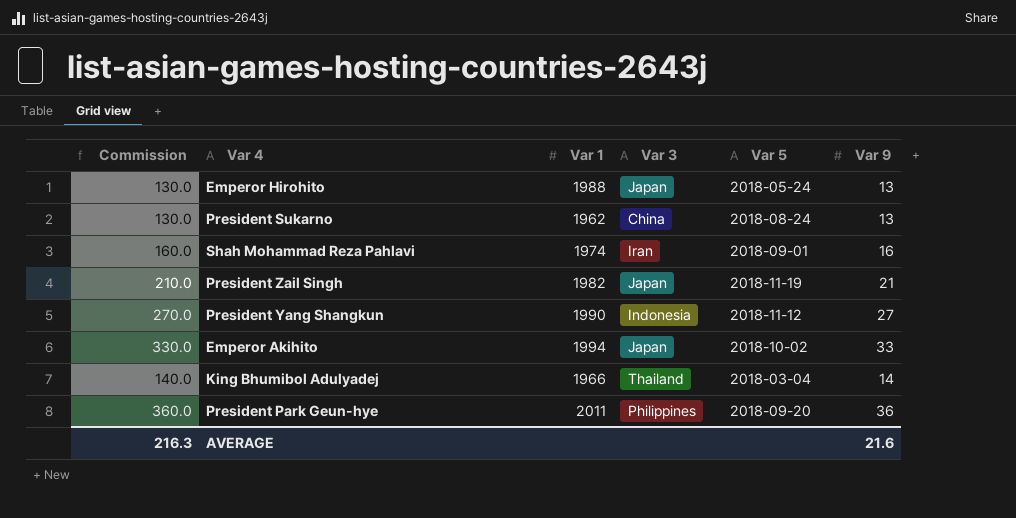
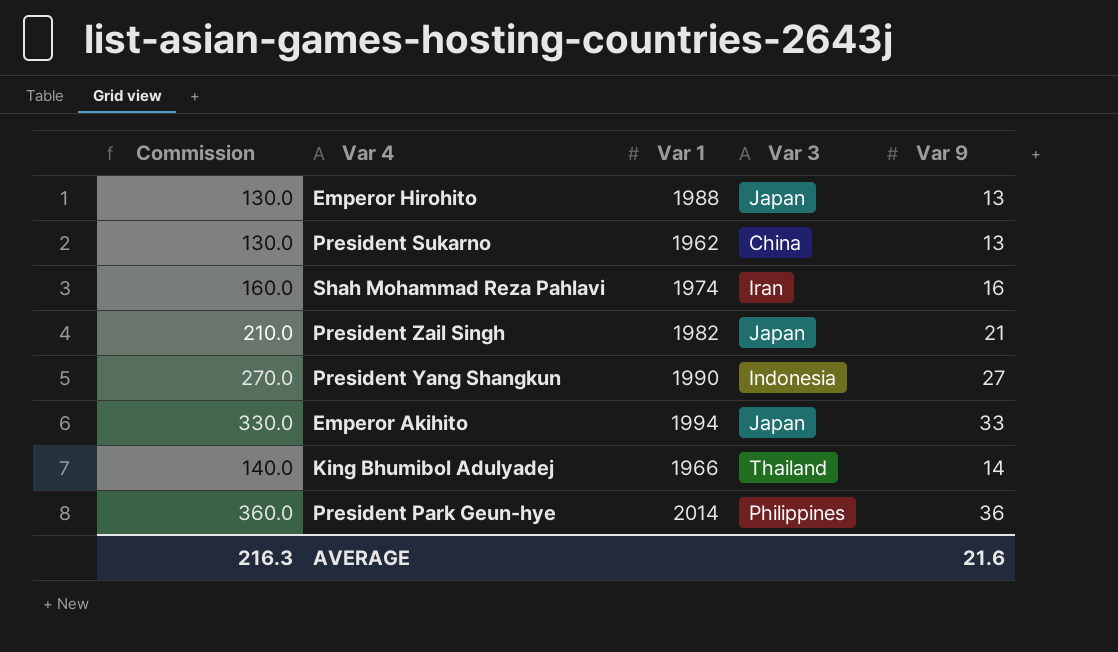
column Var 5 | position: 5 -> none
President Park Geun-hye | Var 1: 2011 -> 2014

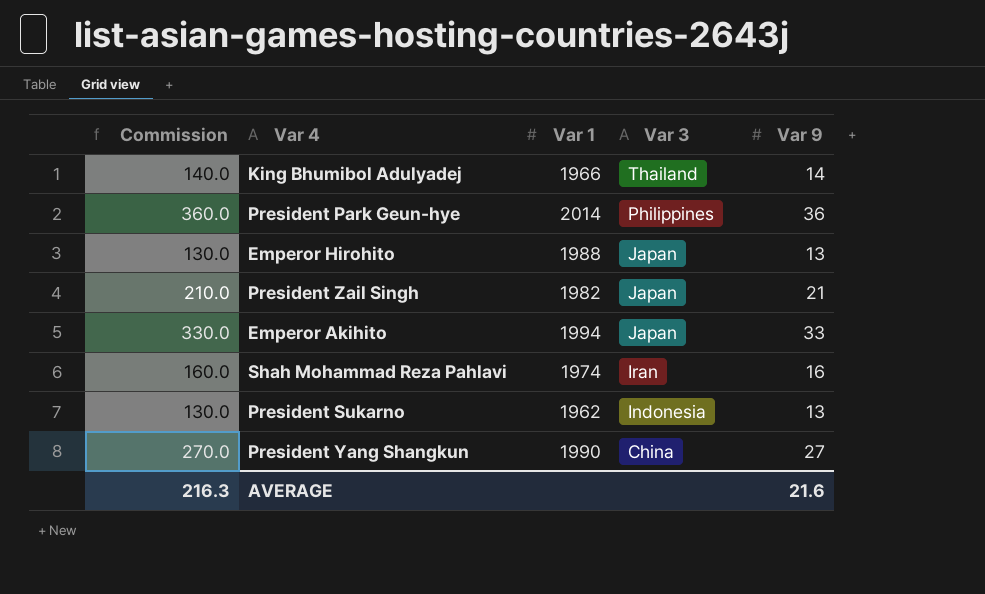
row order: none -> Var 3 descending
President Sukarno | Var 3: China -> Indonesia
President Yang Shangkun | Var 3: Indonesia -> China

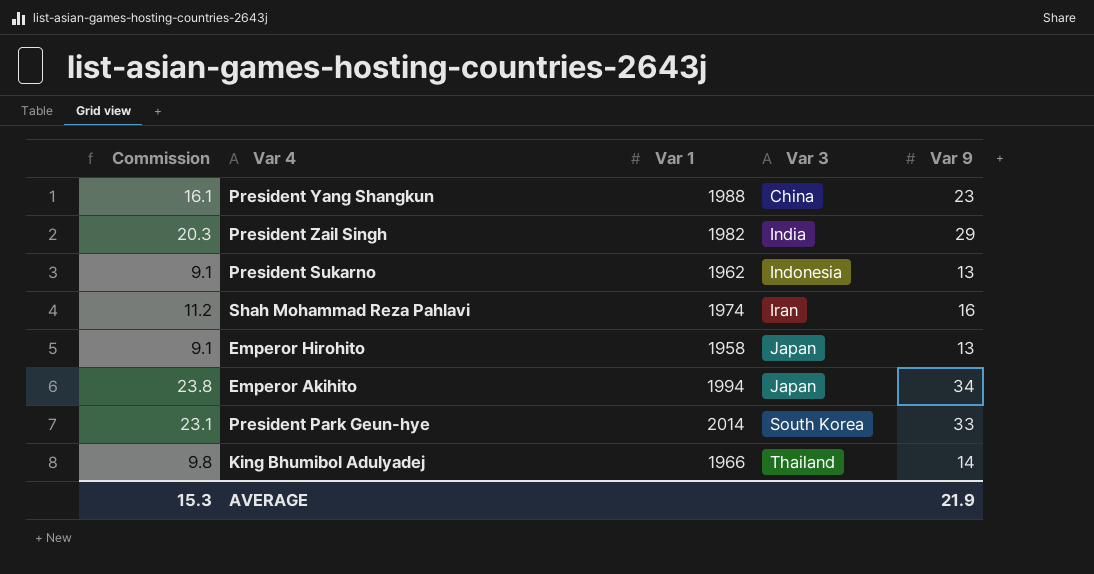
row order: Var 3 descending -> Var 3 ascending
column Commission | formula: [Var 9] * 10 -> [Var 9] * 0.7
President Yang Shangkun | Var 1: 1990 -> 1988
President Yang Shangkun | Var 9: 27 -> 23
President Zail Singh | Var 3: Japan -> India
President Zail Singh | Var 9: 21 -> 29
Emperor Hirohito | Var 1: 1988 -> 1958
Emperor Akihito | Var 9: 33 -> 34
President Park Geun-hye | Var 3: Philippines -> South Korea
President Park Geun-hye | Var 9: 36 -> 33
AVERAGE | Commission: 216.3 -> 15.3
AVERAGE | Var 9: 21.6 -> 21.9

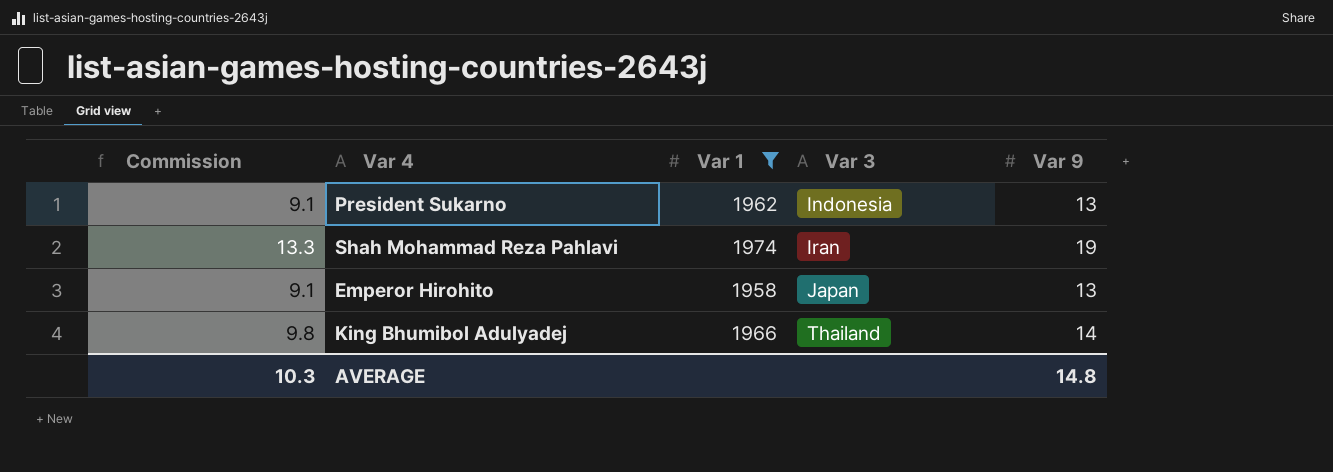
filter: none -> Var 1 <= 1974
Shah Mohammad Reza Pahlavi | Commission: 11.2 -> 13.3
Shah Mohammad Reza Pahlavi | Var 9: 16 -> 19
AVERAGE | Commission: 15.3 -> 10.3
AVERAGE | Var 9: 21.9 -> 14.8

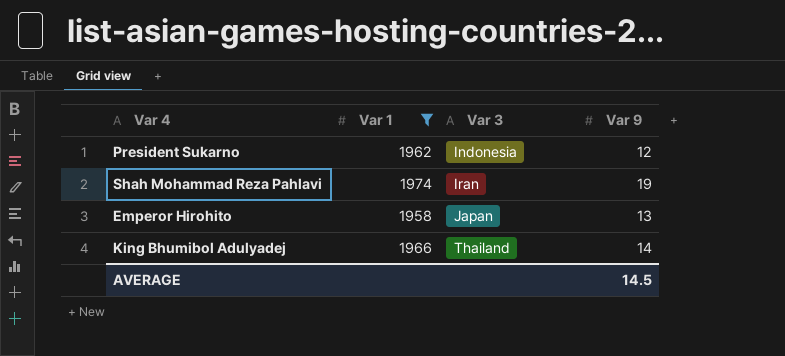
column Commission | formula: [Var 9] * 0.7 -> none
President Sukarno | Var 9: 13 -> 12
AVERAGE | Var 9: 14.8 -> 14.5

